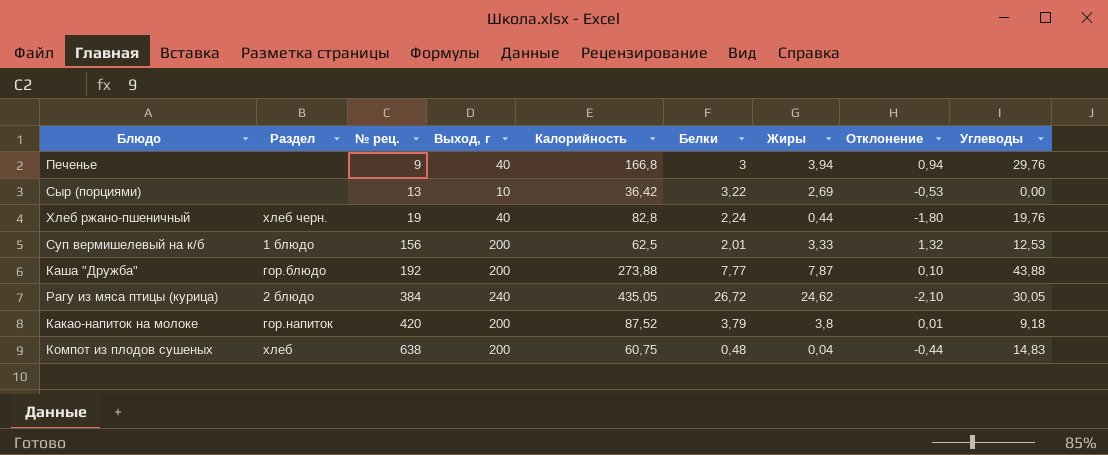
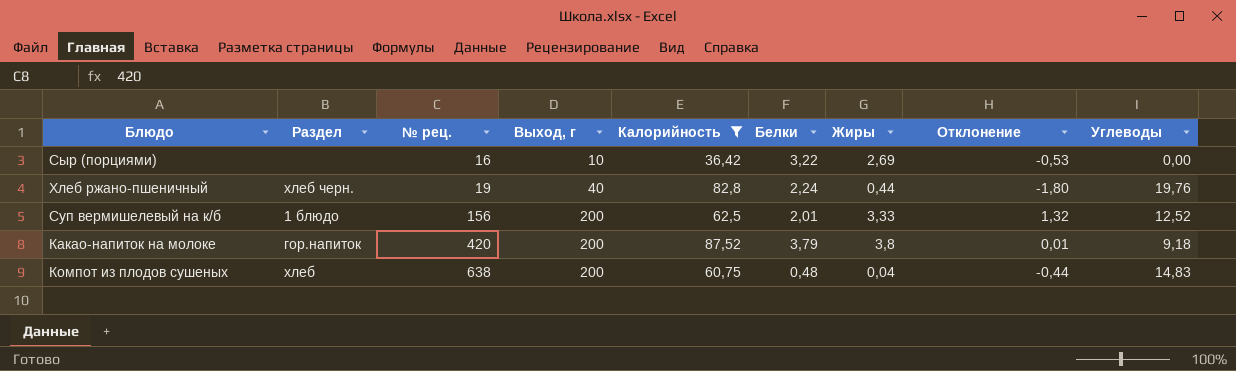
filter: none -> Калорийность <= 87,52
Сыр (порциями) | № рец.: 13 -> 16
Суп вермишелевый на к/б | Углеводы: 12,53 -> 12,52

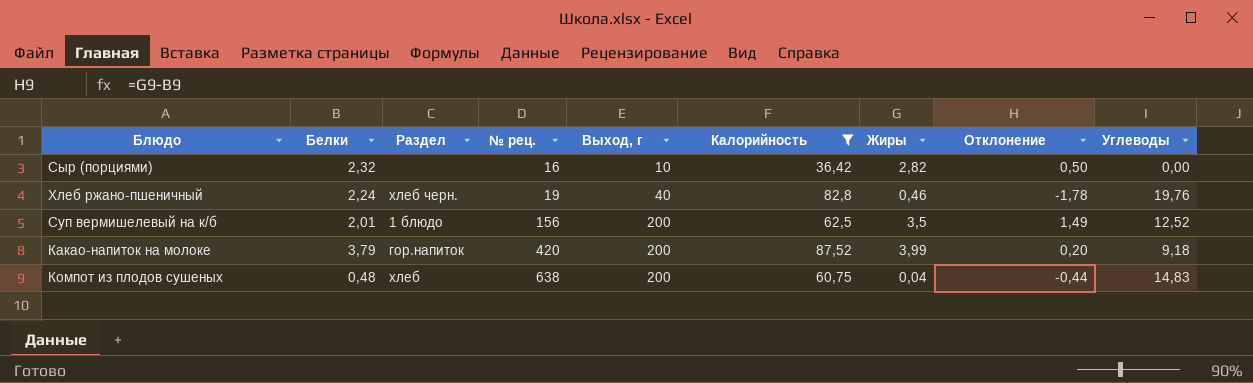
column Белки | position: 6 -> 2
Сыр (порциями) | Белки: 3,22 -> 2,32
Сыр (порциями) | Жиры: 2,69 -> 2,82
Сыр (порциями) | Отклонение: -0,53 -> 0,50
Хлеб ржано-пшеничный | Жиры: 0,44 -> 0,46
Хлеб ржано-пшеничный | Отклонение: -1,80 -> -1,78
Суп вермишелевый на к/б | Жиры: 3,33 -> 3,5
Суп вермишелевый на к/б | Отклонение: 1,32 -> 1,49
Какао-напиток на молоке | Жиры: 3,8 -> 3,99
Какао-напиток на молоке | Отклонение: 0,01 -> 0,20

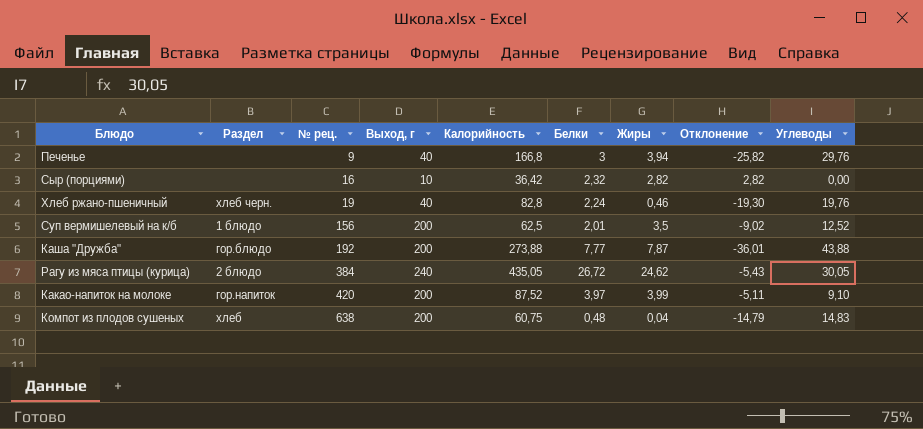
filter: Калорийность <= 87,52 -> none
column Белки | position: 2 -> 6
column Отклонение | formula: [Жиры] - [Белки] -> [Жиры] - [Углеводы]
Какао-напиток на молоке | Белки: 3,79 -> 3,97
Какао-напиток на молоке | Углеводы: 9,18 -> 9,10

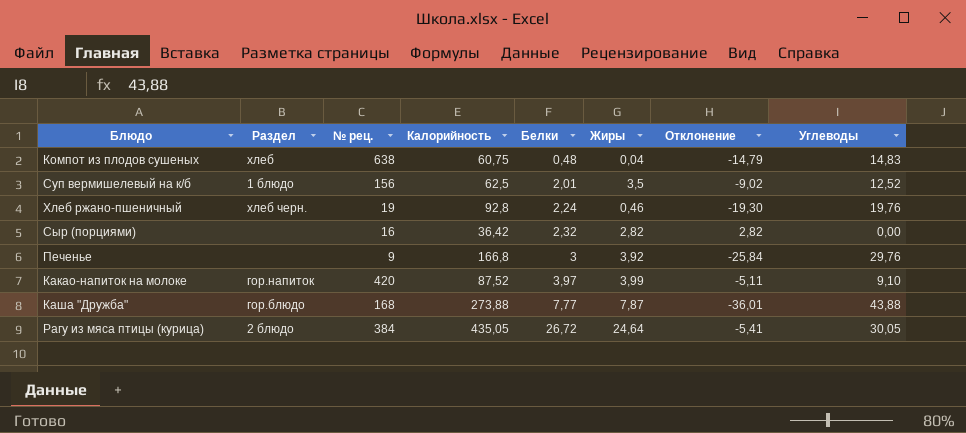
row order: № рец. ascending -> Белки ascending
column Выход, г | position: 4 -> none
Хлеб ржано-пшеничный | Калорийность: 82,8 -> 92,8
Печенье | Жиры: 3,94 -> 3,92
Печенье | Отклонение: -25,82 -> -25,84
Каша "Дружба" | № рец.: 192 -> 168
Рагу из мяса птицы (курица) | Жиры: 24,62 -> 24,64
Рагу из мяса птицы (курица) | Отклонение: -5,43 -> -5,41

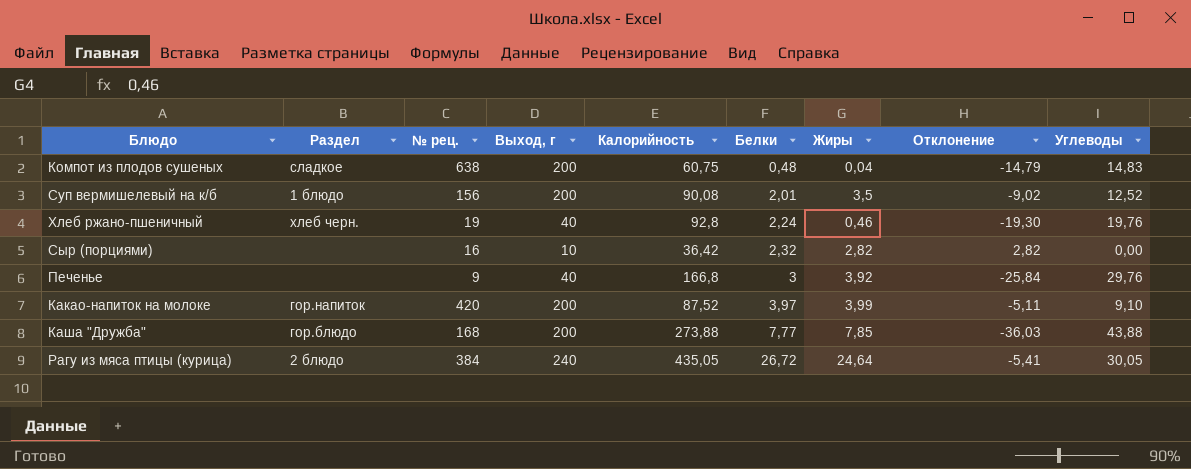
column Выход, г | position: none -> 4
Компот из плодов сушеных | Раздел: хлеб -> сладкое
Суп вермишелевый на к/б | Калорийность: 62,5 -> 90,08
Каша "Дружба" | Жиры: 7,87 -> 7,85
Каша "Дружба" | Отклонение: -36,01 -> -36,03

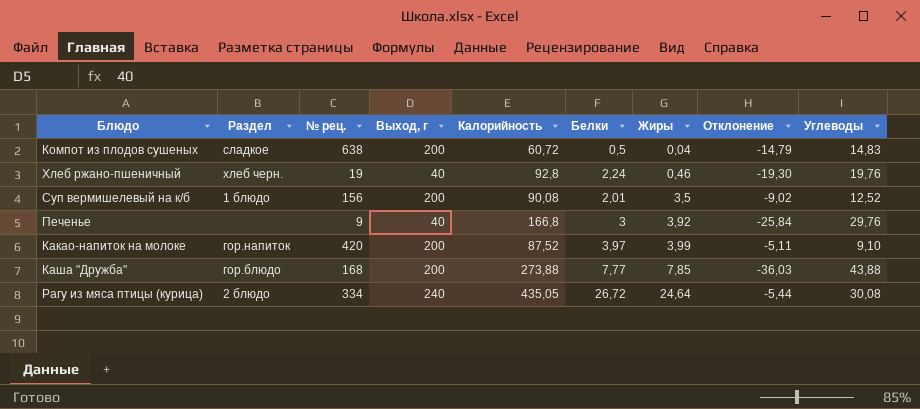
row order: Белки ascending -> Жиры ascending
row Сыр (порциями): none | 16 | 10 | 36,42 | 2,32 | 2,82 | 2,82 | 0,00 -> none
Компот из плодов сушеных | Калорийность: 60,75 -> 60,72
Компот из плодов сушеных | Белки: 0,48 -> 0,5
Рагу из мяса птицы (курица) | № рец.: 384 -> 334
Рагу из мяса птицы (курица) | Отклонение: -5,41 -> -5,44
Рагу из мяса птицы (курица) | Углеводы: 30,05 -> 30,08

